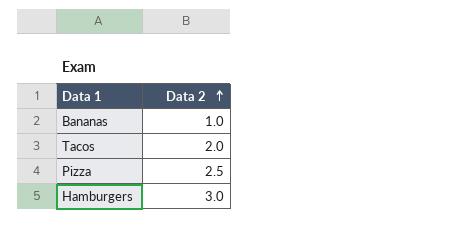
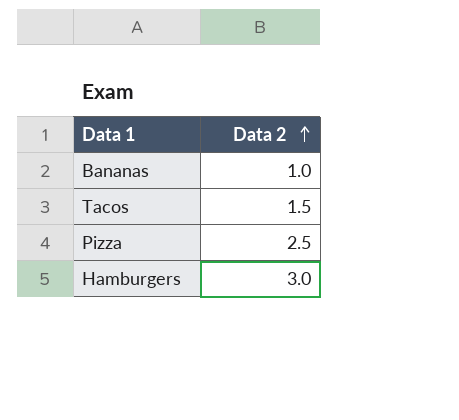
Tacos | Data 2: 2.0 -> 1.5

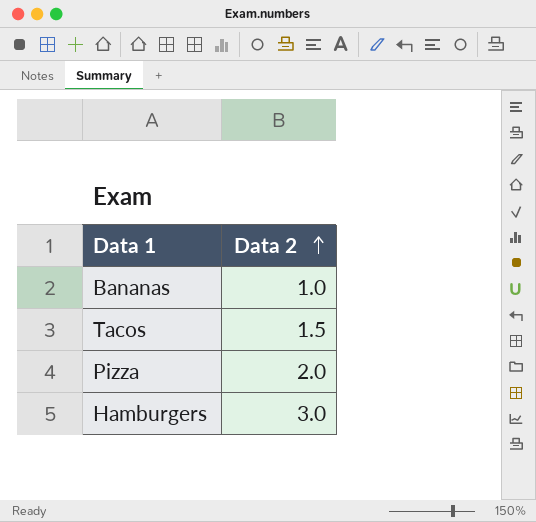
Pizza | Data 2: 2.5 -> 2.0

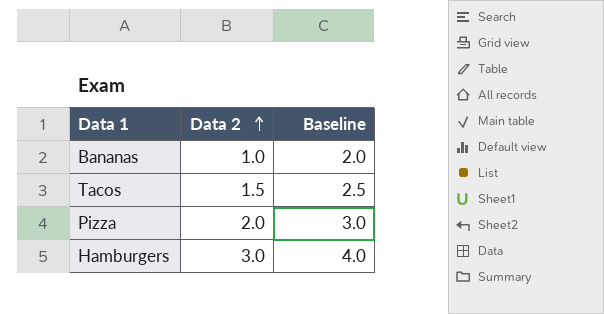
column Baseline | formula: none -> [Data 2] + 1

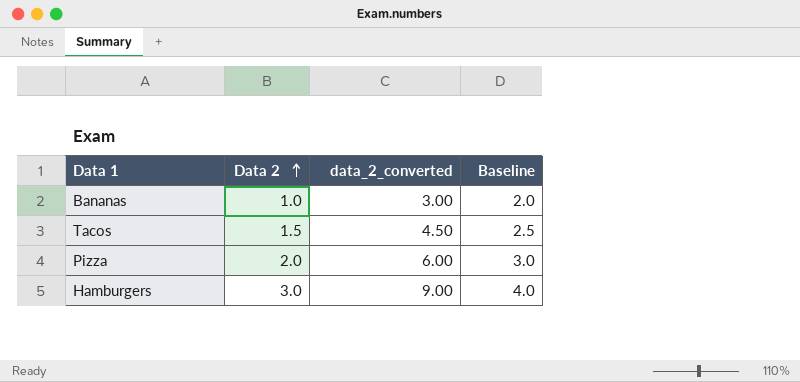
column data_2_converted | formula: none -> [Data 2] * 3

